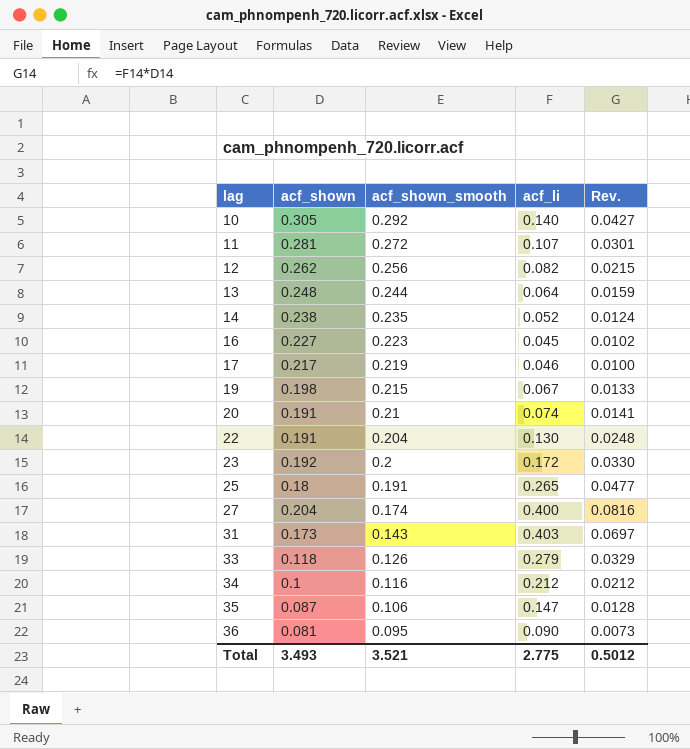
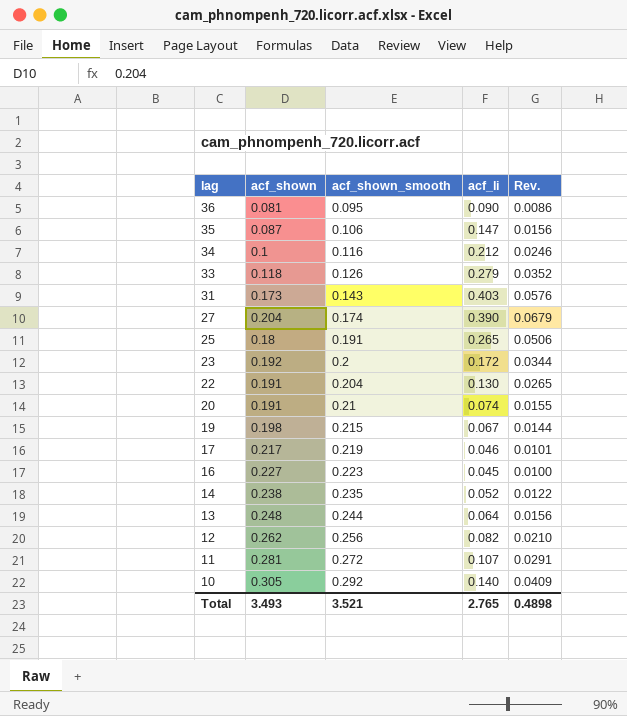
row order: lag ascending -> lag descending
column Rev. | formula: [acf_shown] * [acf_li] -> [acf_shown_smooth] * [acf_li]
27 | acf_li: 0.400 -> 0.390
Total | acf_li: 2.775 -> 2.765
Total | Rev.: 0.5012 -> 0.4898

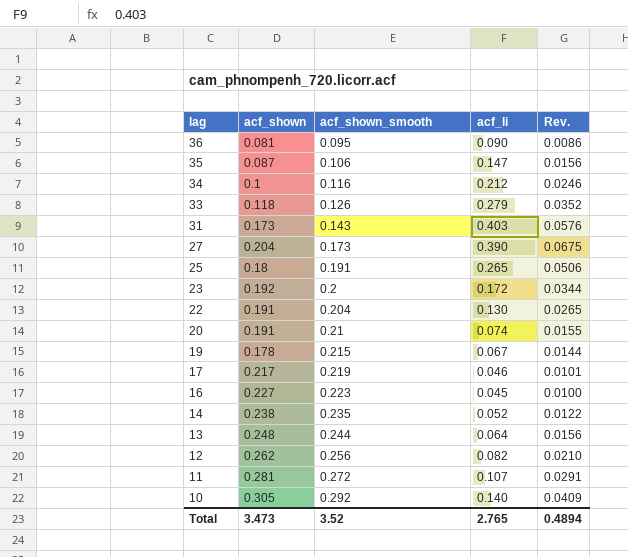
27 | acf_shown_smooth: 0.174 -> 0.173
27 | Rev.: 0.0679 -> 0.0675
19 | acf_shown: 0.198 -> 0.178
Total | acf_shown: 3.493 -> 3.473
Total | acf_shown_smooth: 3.521 -> 3.52
Total | Rev.: 0.4898 -> 0.4894

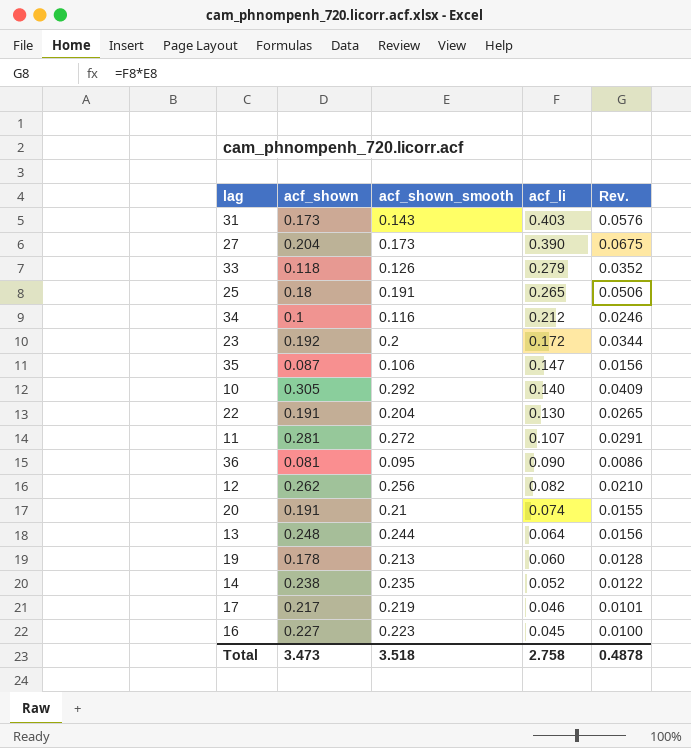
row order: lag descending -> acf_li descending
19 | acf_shown_smooth: 0.215 -> 0.213
19 | acf_li: 0.067 -> 0.060
19 | Rev.: 0.0144 -> 0.0128
Total | acf_shown_smooth: 3.52 -> 3.518
Total | acf_li: 2.765 -> 2.758
Total | Rev.: 0.4894 -> 0.4878

